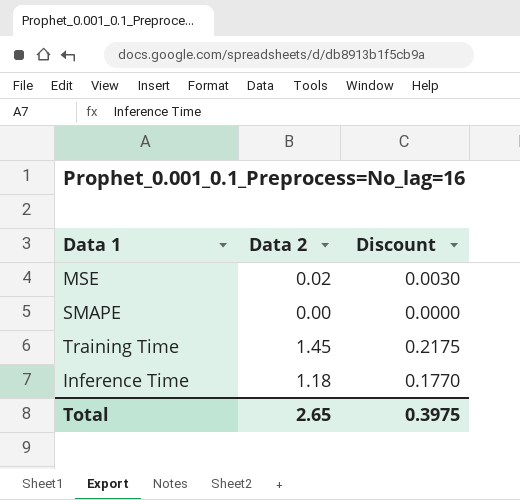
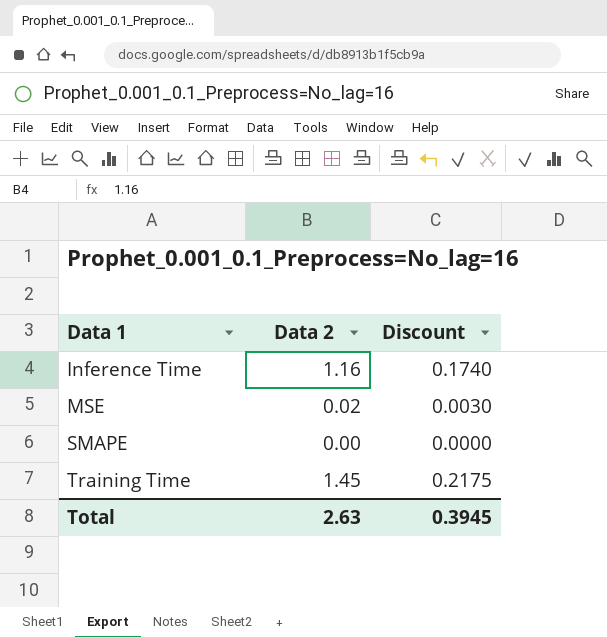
row order: none -> Data 1 ascending
Inference Time | Data 2: 1.18 -> 1.16
Inference Time | Discount: 0.1770 -> 0.1740
Total | Data 2: 2.65 -> 2.63
Total | Discount: 0.3975 -> 0.3945

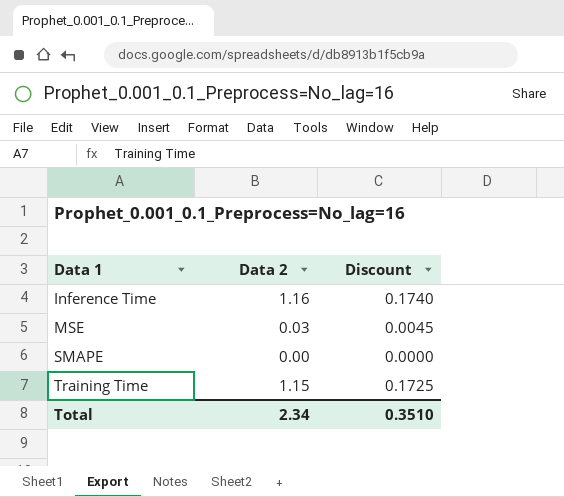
MSE | Data 2: 0.02 -> 0.03
MSE | Discount: 0.0030 -> 0.0045
Training Time | Data 2: 1.45 -> 1.15
Training Time | Discount: 0.2175 -> 0.1725
Total | Data 2: 2.63 -> 2.34
Total | Discount: 0.3945 -> 0.3510

